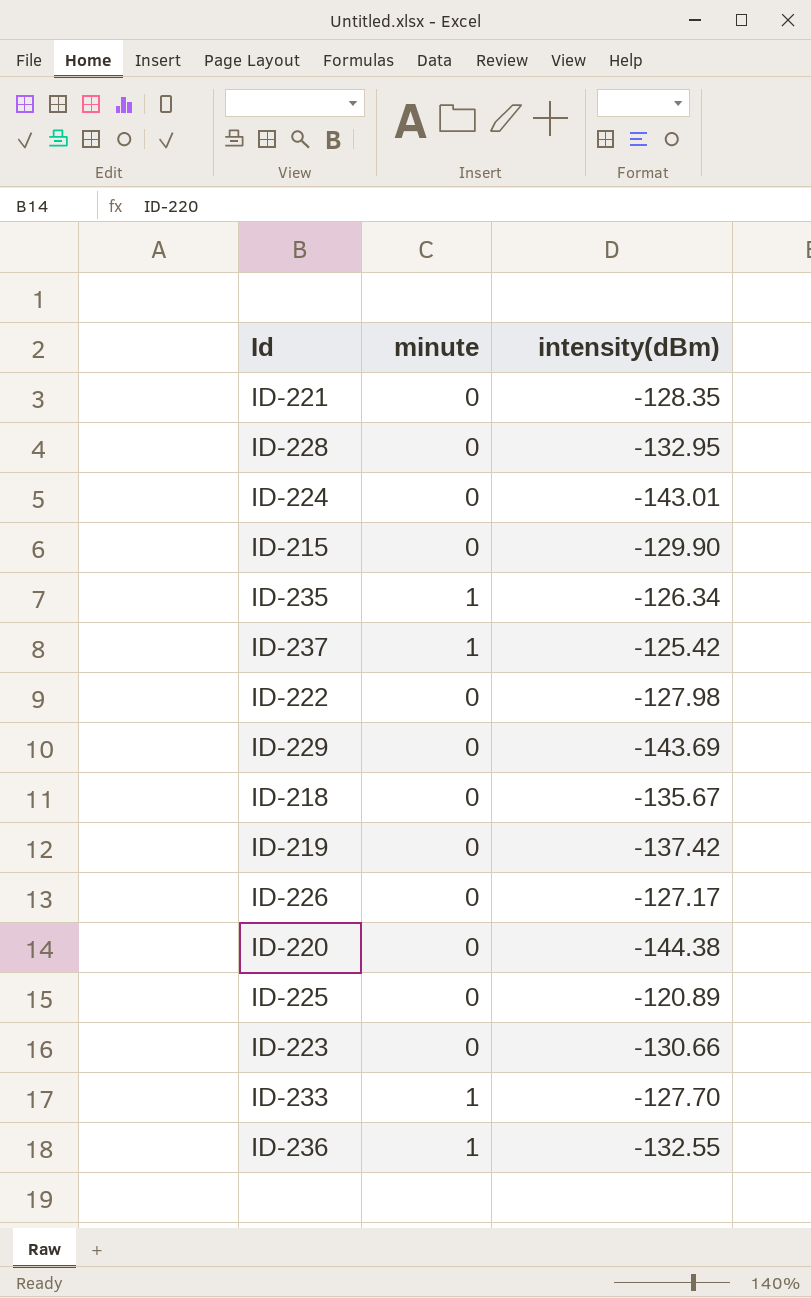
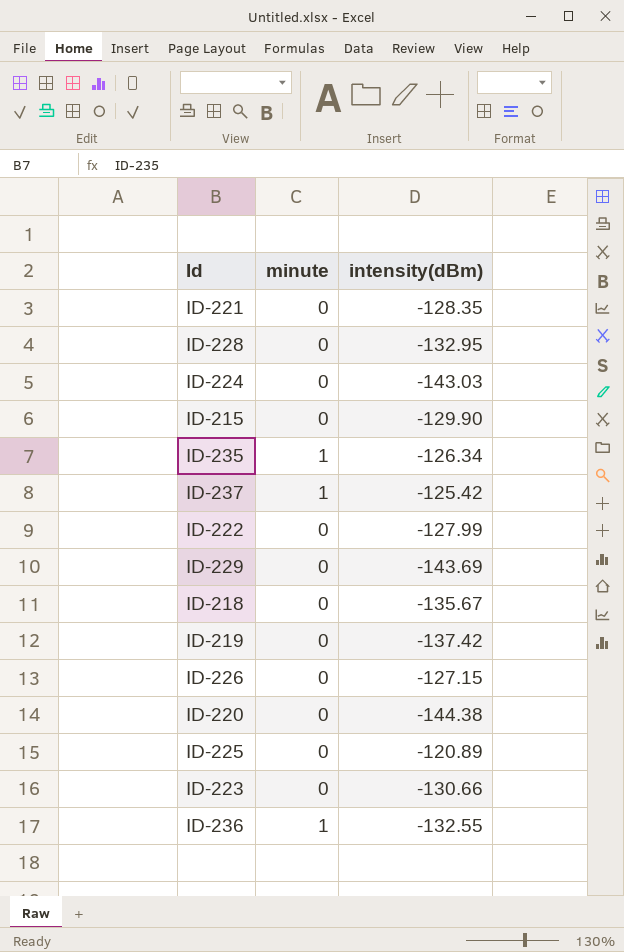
row ID-233: 1 | -127.70 -> none
ID-224 | intensity(dBm): -143.01 -> -143.03
ID-222 | intensity(dBm): -127.98 -> -127.99
ID-226 | intensity(dBm): -127.17 -> -127.15

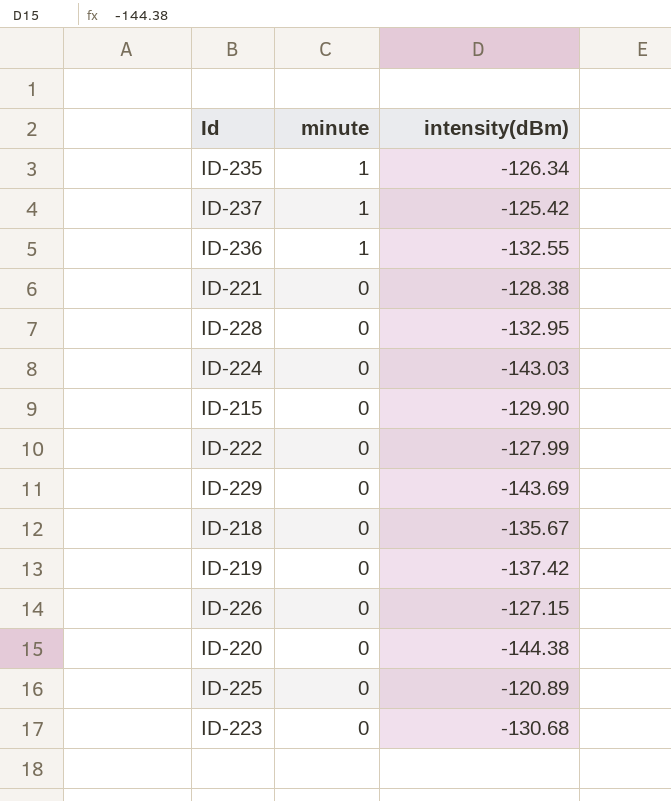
row order: none -> minute descending
ID-221 | intensity(dBm): -128.35 -> -128.38
ID-223 | intensity(dBm): -130.66 -> -130.68

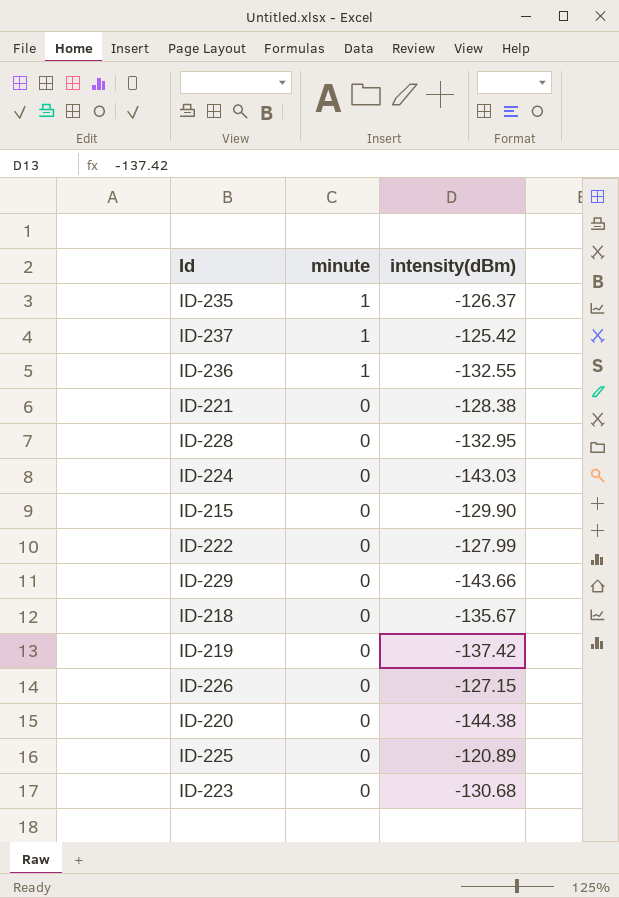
ID-235 | intensity(dBm): -126.34 -> -126.37
ID-229 | intensity(dBm): -143.69 -> -143.66

